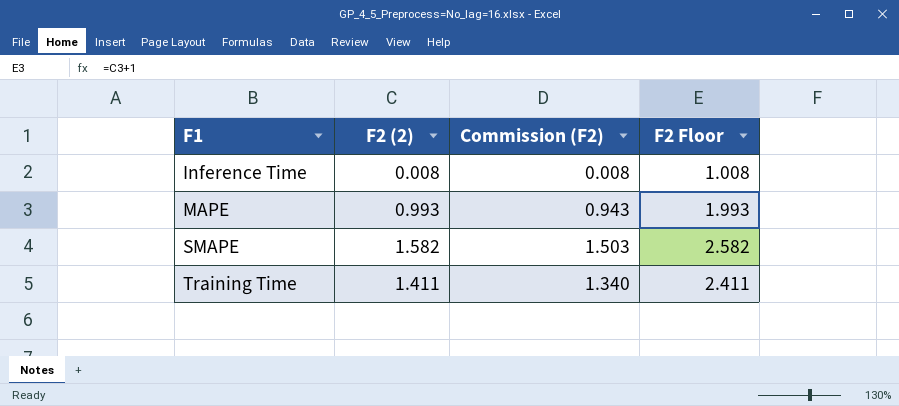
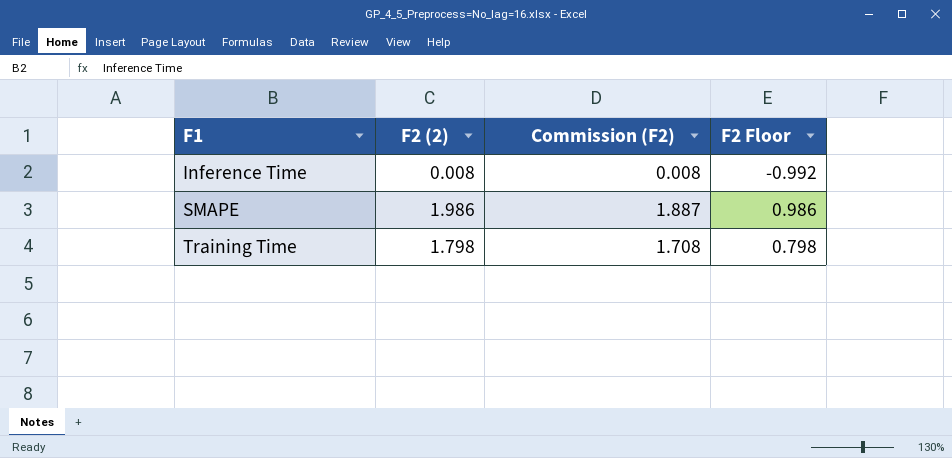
column F2 Floor | formula: [F2 (2)] + 1 -> [F2 (2)] - 1
row MAPE: 0.993 | 0.943 | 1.993 -> none
SMAPE | F2 (2): 1.582 -> 1.986
SMAPE | Commission (F2): 1.503 -> 1.887
Training Time | F2 (2): 1.411 -> 1.798
Training Time | Commission (F2): 1.340 -> 1.708

